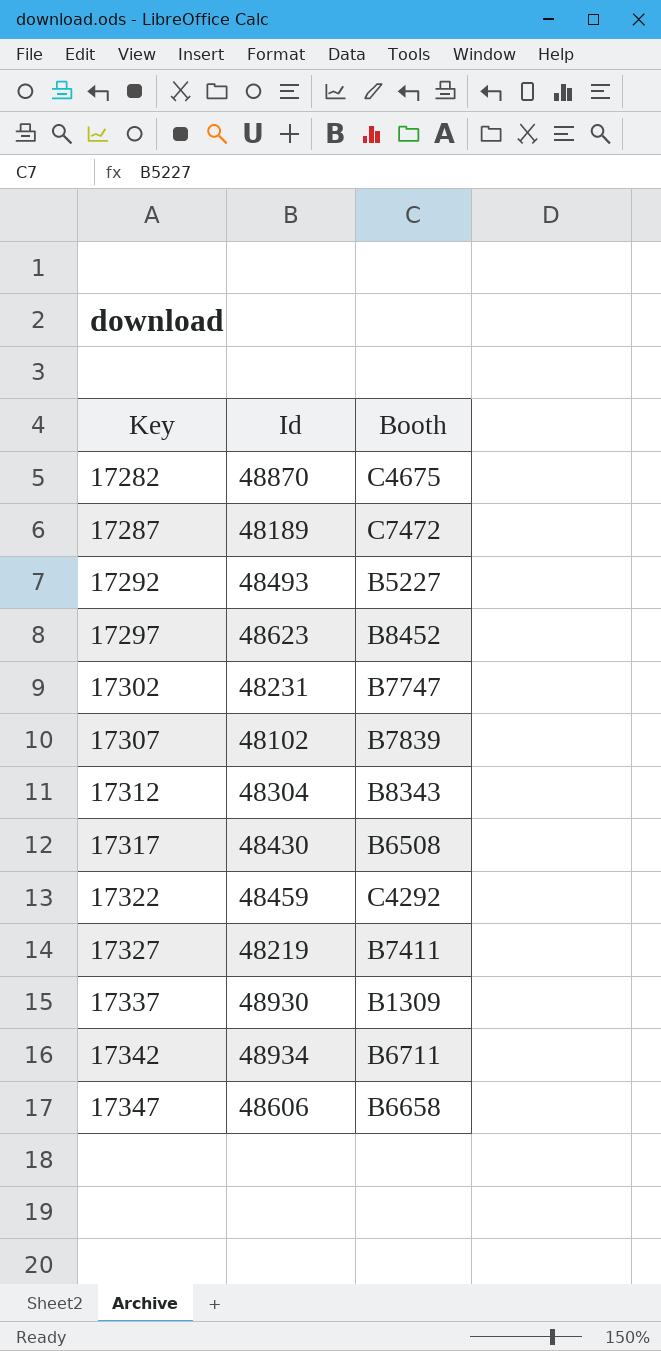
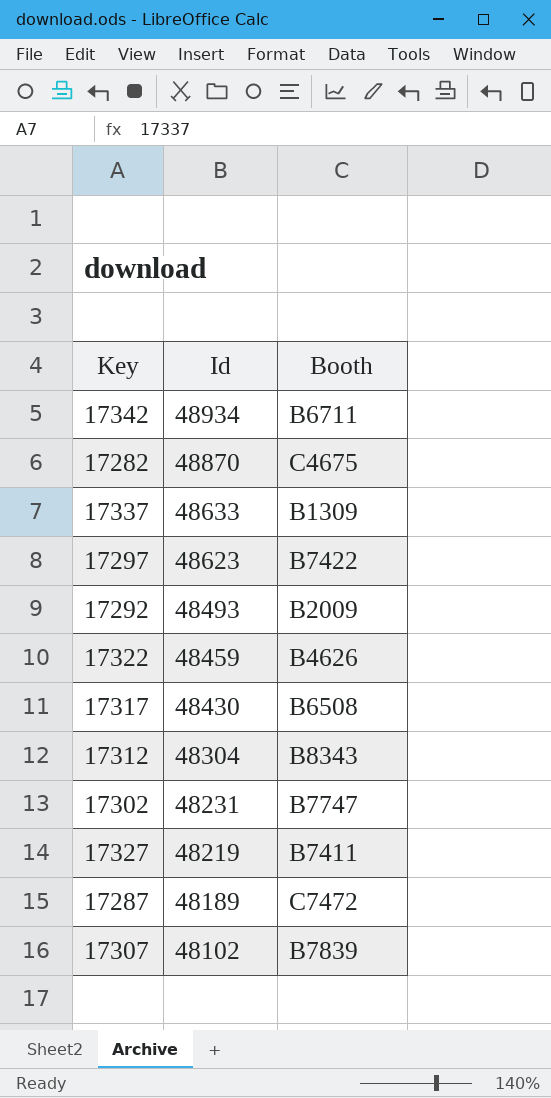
row order: Key ascending -> Id descending
row 17347: 48606 | B6658 -> none
17337 | Id: 48930 -> 48633
17297 | Booth: B8452 -> B7422
17292 | Booth: B5227 -> B2009
17322 | Booth: C4292 -> B4626

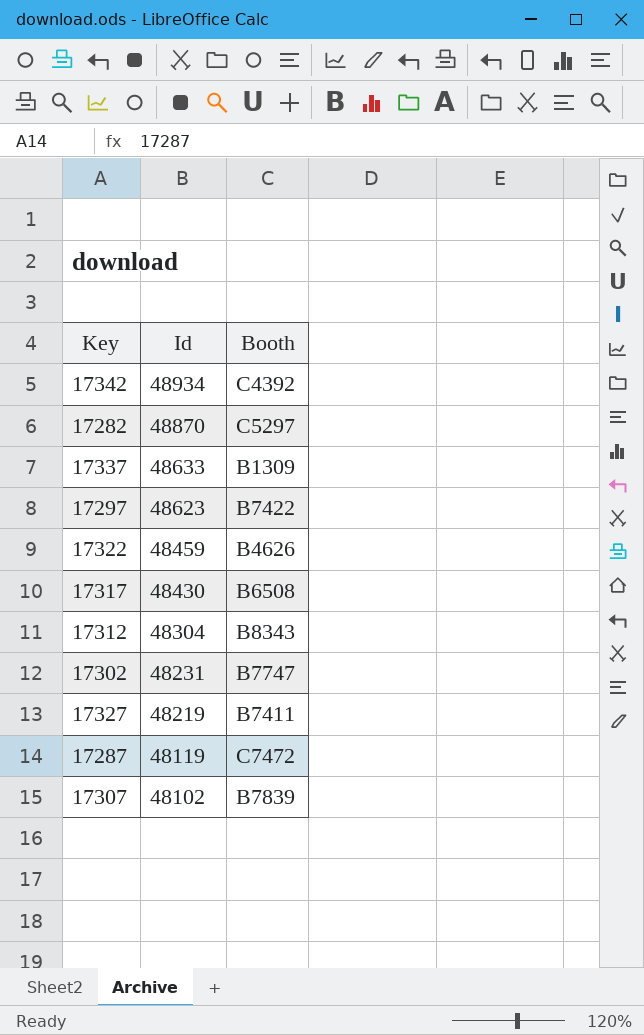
row 17292: 48493 | B2009 -> none
17342 | Booth: B6711 -> C4392
17282 | Booth: C4675 -> C5297
17287 | Id: 48189 -> 48119

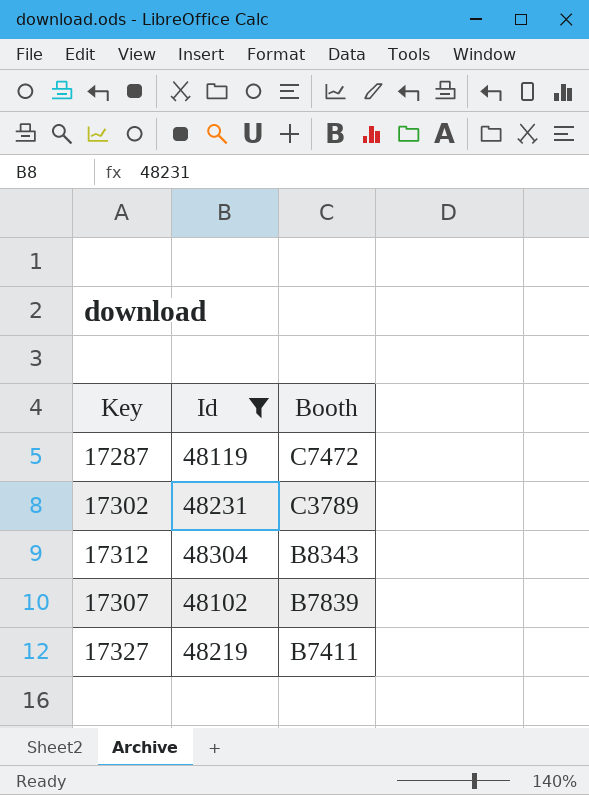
filter: none -> Id <= 48304
row order: Id descending -> Booth descending
17302 | Booth: B7747 -> C3789

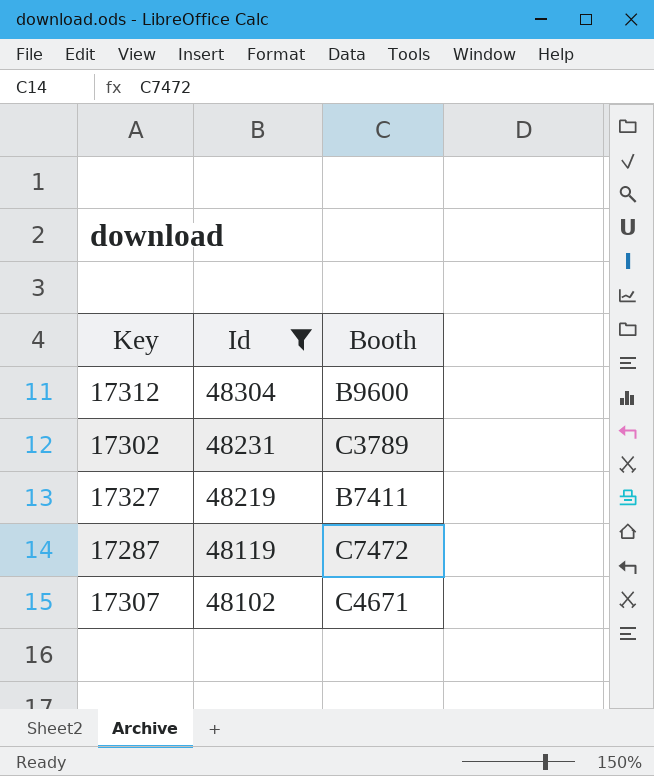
row order: Booth descending -> Id descending
17312 | Booth: B8343 -> B9600
17307 | Booth: B7839 -> C4671

